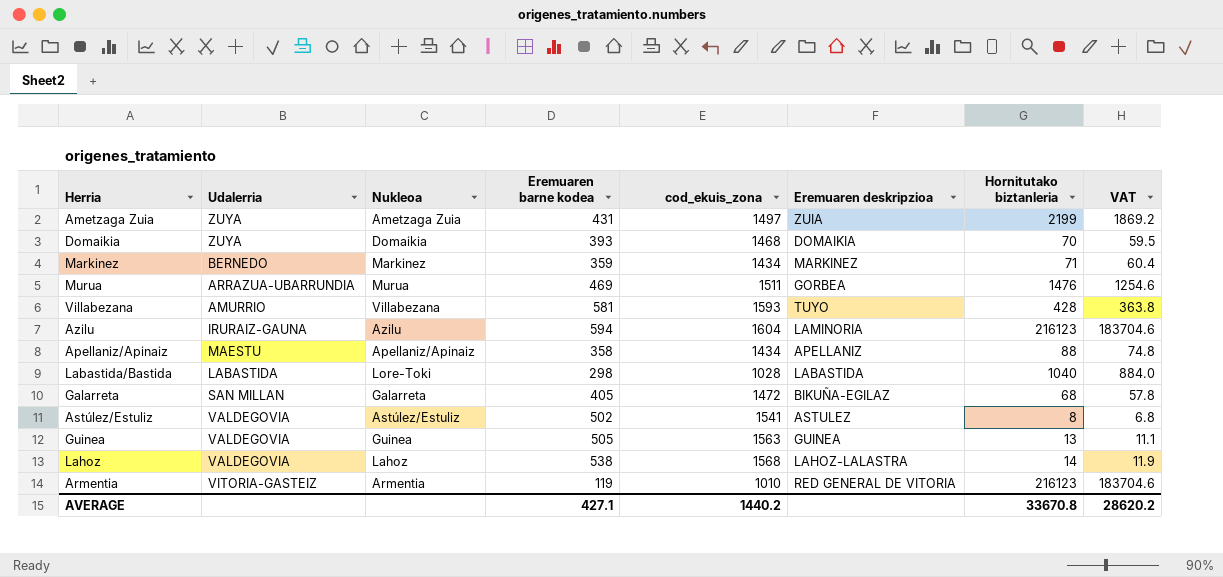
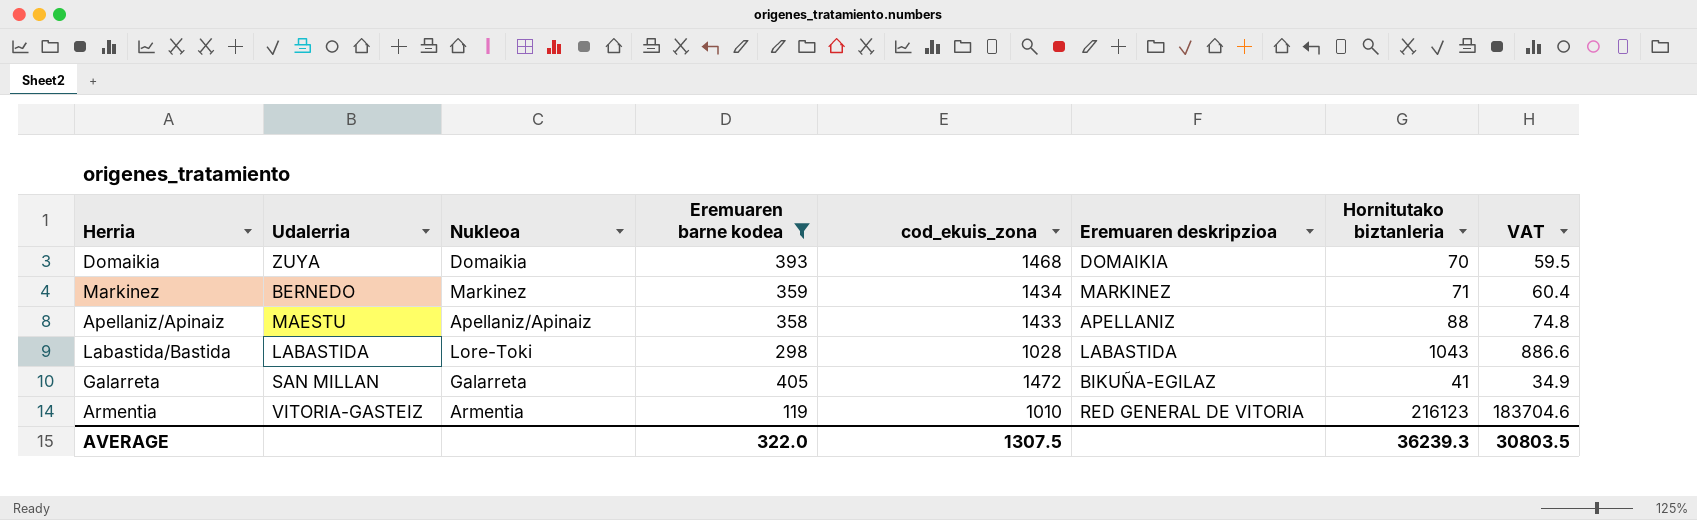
filter: none -> Eremuaren barne kodea <= 405
Apellaniz/Apinaiz | cod_ekuis_zona: 1434 -> 1433
Labastida/Bastida | Hornitutako biztanleria: 1040 -> 1043
Labastida/Bastida | VAT: 884.0 -> 886.6
Galarreta | Hornitutako biztanleria: 68 -> 41
Galarreta | VAT: 57.8 -> 34.9
AVERAGE | Eremuaren barne kodea: 427.1 -> 322.0
AVERAGE | cod_ekuis_zona: 1440.2 -> 1307.5
AVERAGE | Hornitutako biztanleria: 33670.8 -> 36239.3
AVERAGE | VAT: 28620.2 -> 30803.5

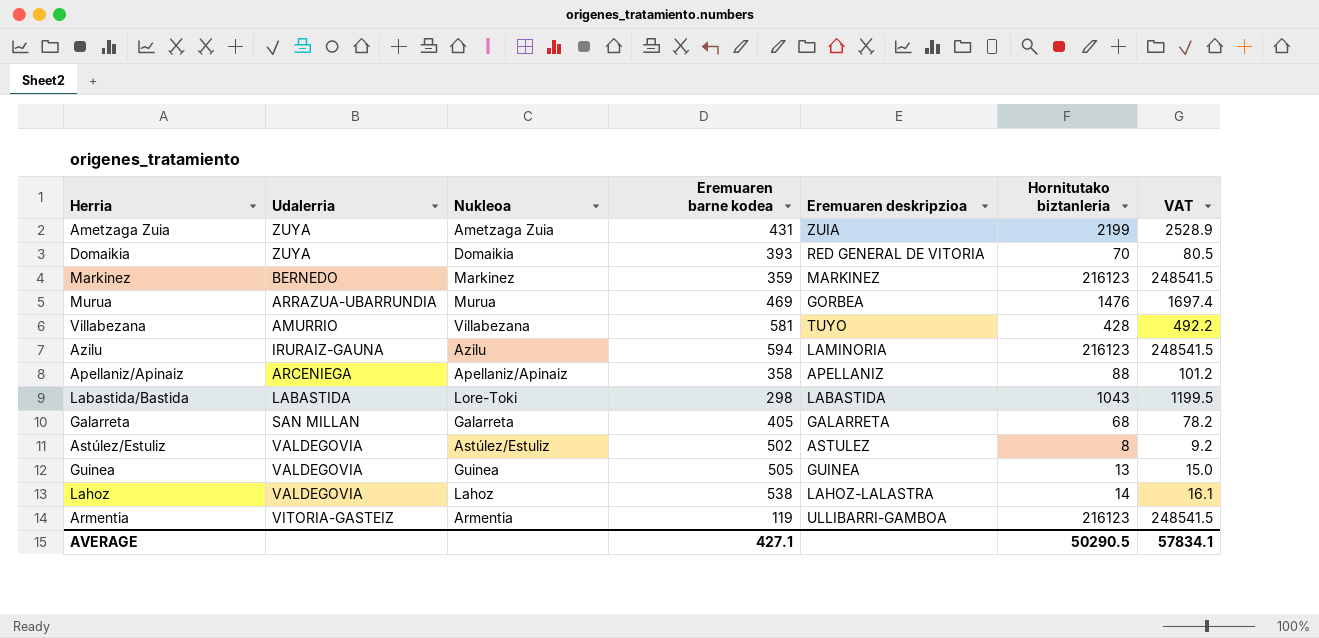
filter: Eremuaren barne kodea <= 405 -> none
column cod_ekuis_zona | position: 5 -> none
column VAT | formula: [Hornitutako biztanleria] * 0.85 -> [Hornitutako biztanleria] * 1.15
Domaikia | Eremuaren deskripzioa: DOMAIKIA -> RED GENERAL DE VITORIA
Markinez | Hornitutako biztanleria: 71 -> 216123
Apellaniz/Apinaiz | Udalerria: MAESTU -> ARCENIEGA
Galarreta | Eremuaren deskripzioa: BIKUÑA-EGILAZ -> GALARRETA
Galarreta | Hornitutako biztanleria: 41 -> 68
Armentia | Eremuaren deskripzioa: RED GENERAL DE VITORIA -> ULLIBARRI-GAMBOA
AVERAGE | Eremuaren barne kodea: 322.0 -> 427.1
AVERAGE | Hornitutako biztanleria: 36239.3 -> 50290.5
AVERAGE | VAT: 30803.5 -> 57834.1

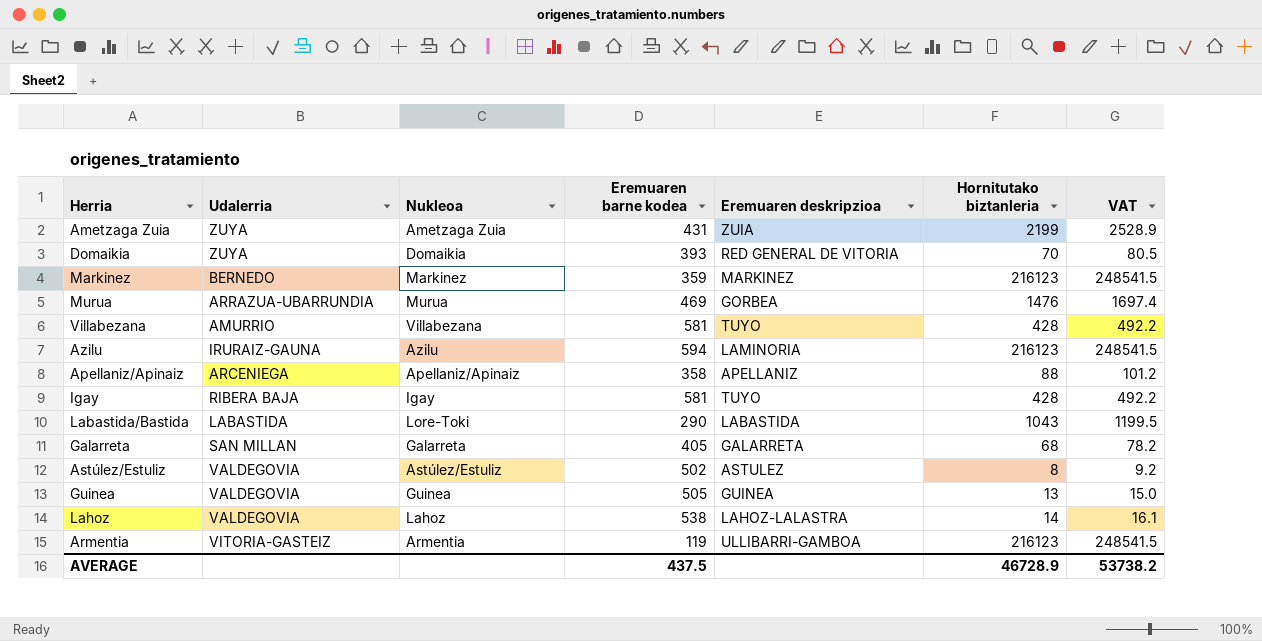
row Igay: none -> RIBERA BAJA | Igay | 581 | TUYO | 428 | 492.2
Labastida/Bastida | Eremuaren barne kodea: 298 -> 290
AVERAGE | Eremuaren barne kodea: 427.1 -> 437.5
AVERAGE | Hornitutako biztanleria: 50290.5 -> 46728.9
AVERAGE | VAT: 57834.1 -> 53738.2

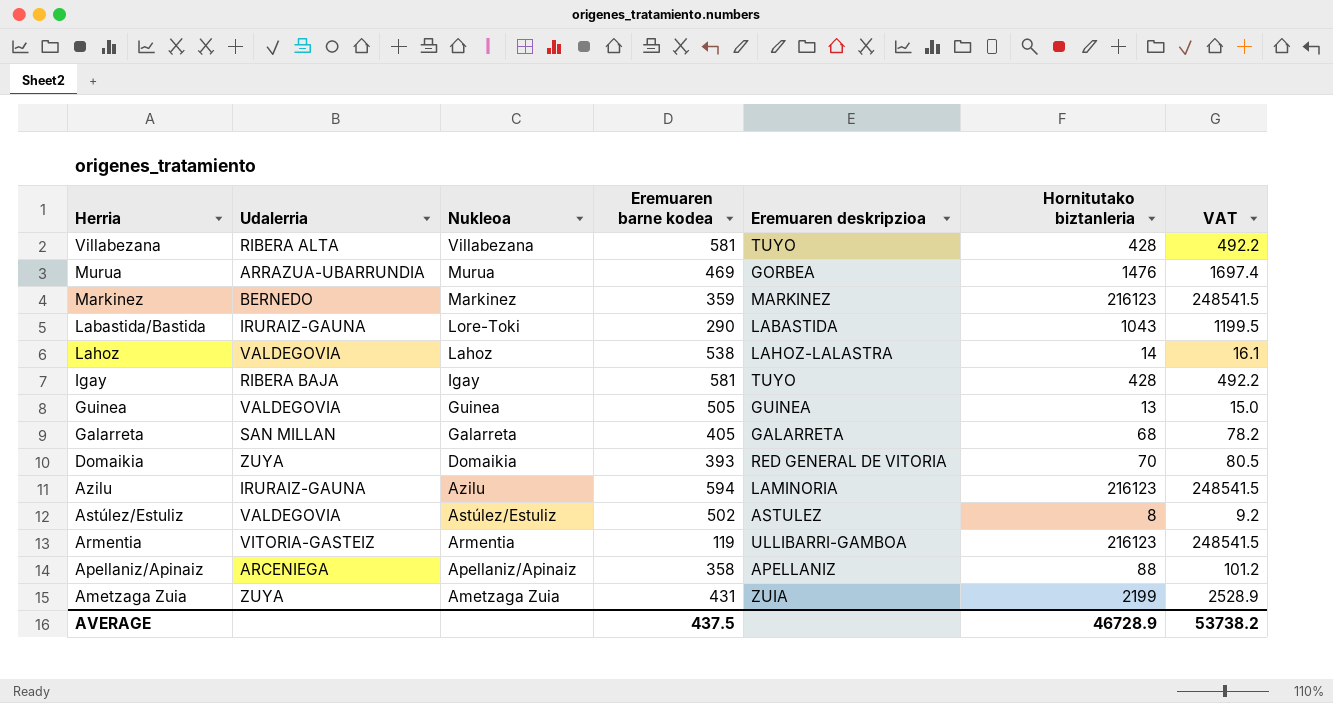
row order: none -> Nukleoa descending
Villabezana | Udalerria: AMURRIO -> RIBERA ALTA
Labastida/Bastida | Udalerria: LABASTIDA -> IRURAIZ-GAUNA

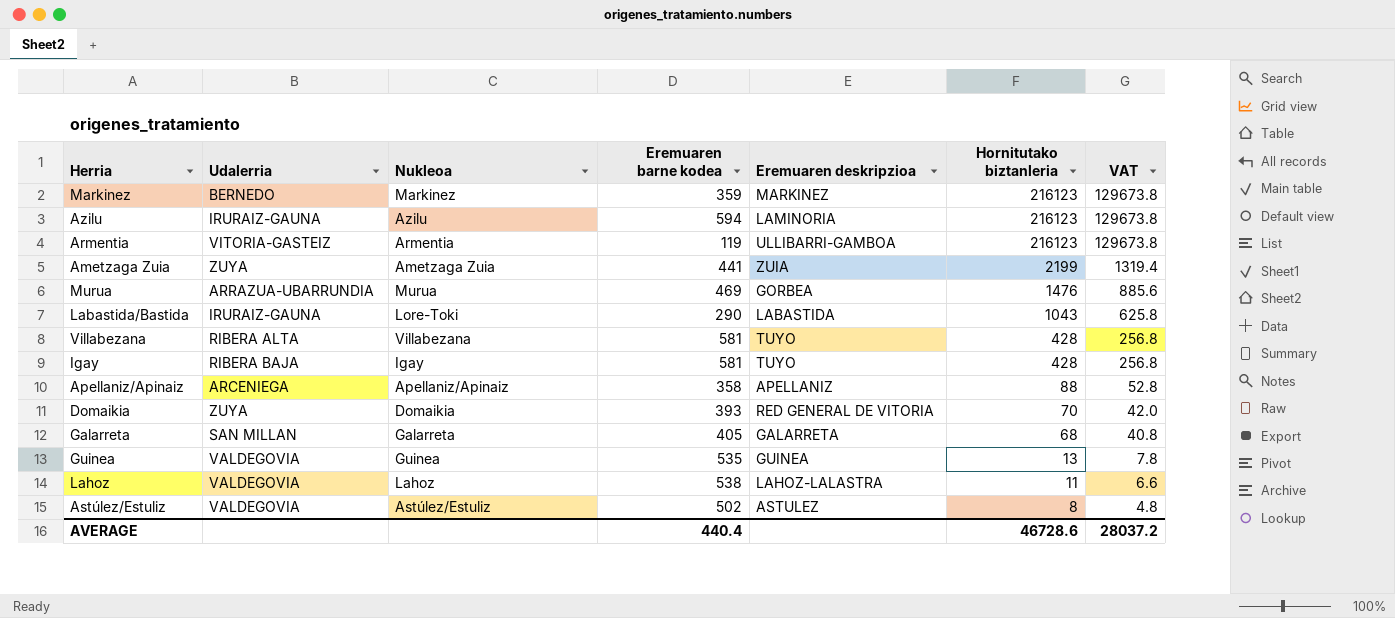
row order: Nukleoa descending -> Hornitutako biztanleria descending
column VAT | formula: [Hornitutako biztanleria] * 1.15 -> [Hornitutako biztanleria] * 0.6
Ametzaga Zuia | Eremuaren barne kodea: 431 -> 441
Guinea | Eremuaren barne kodea: 505 -> 535
Lahoz | Hornitutako biztanleria: 14 -> 11
AVERAGE | Eremuaren barne kodea: 437.5 -> 440.4
AVERAGE | Hornitutako biztanleria: 46728.9 -> 46728.6
AVERAGE | VAT: 53738.2 -> 28037.2

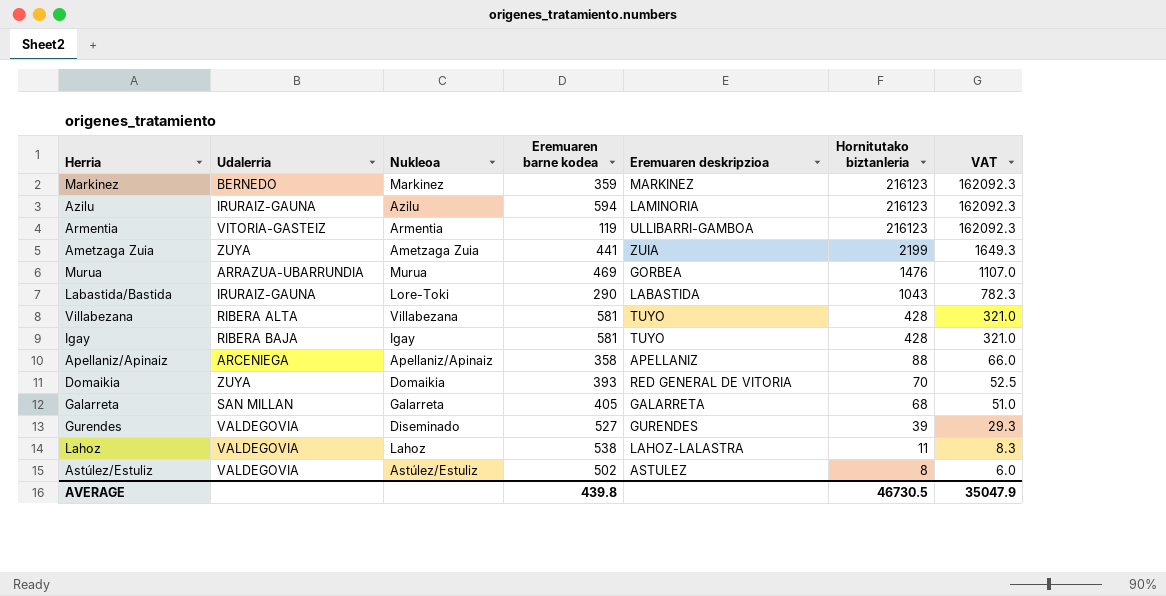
column VAT | formula: [Hornitutako biztanleria] * 0.6 -> [Hornitutako biztanleria] * 0.75
row Guinea: VALDEGOVIA | Guinea | 535 | GUINEA | 13 | 7.8 -> none
row Gurendes: none -> VALDEGOVIA | Diseminado | 527 | GURENDES | 39 | 29.3
AVERAGE | Eremuaren barne kodea: 440.4 -> 439.8
AVERAGE | Hornitutako biztanleria: 46728.6 -> 46730.5
AVERAGE | VAT: 28037.2 -> 35047.9

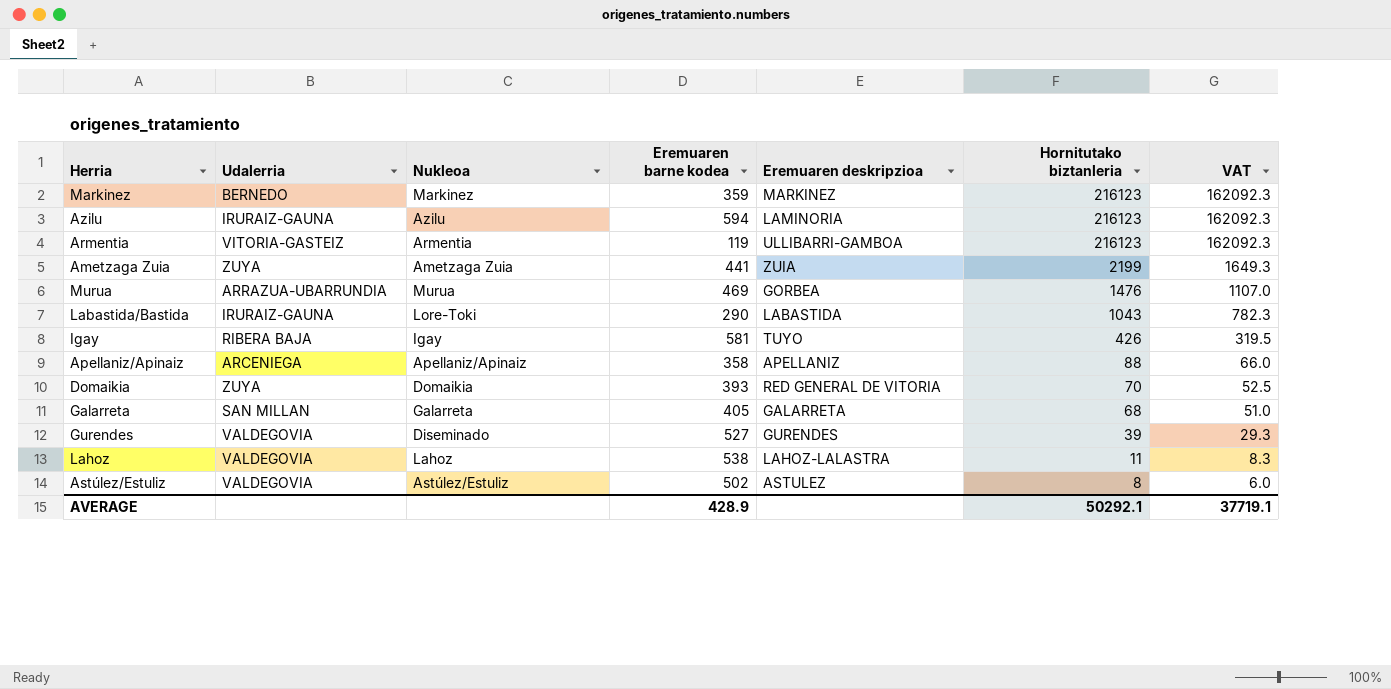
row Villabezana: RIBERA ALTA | Villabezana | 581 | TUYO | 428 | 321.0 -> none
Igay | Hornitutako biztanleria: 428 -> 426
Igay | VAT: 321.0 -> 319.5
AVERAGE | Eremuaren barne kodea: 439.8 -> 428.9
AVERAGE | Hornitutako biztanleria: 46730.5 -> 50292.1
AVERAGE | VAT: 35047.9 -> 37719.1

